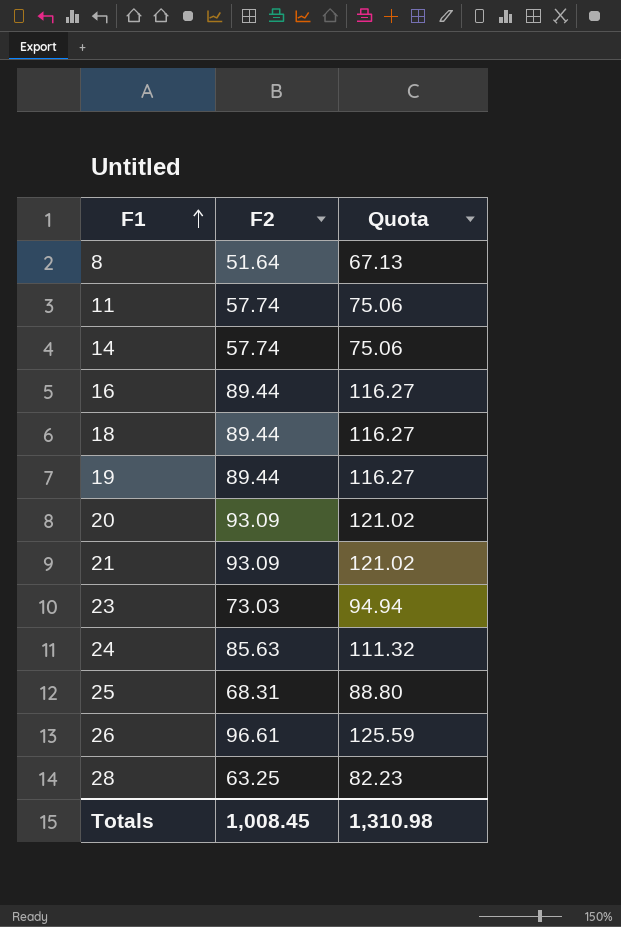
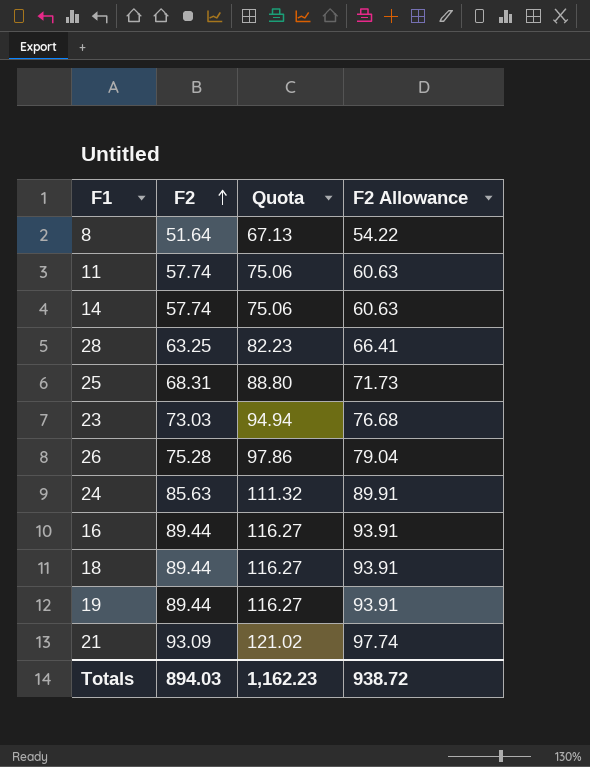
row order: F1 ascending -> F2 ascending
column F2 Allowance | formula: none -> [F2] * 1.05
row 20: 93.09 | 121.02 -> none
26 | F2: 96.61 -> 75.28
26 | Quota: 125.59 -> 97.86
Totals | F2: 1,008.45 -> 894.03
Totals | Quota: 1,310.98 -> 1,162.23

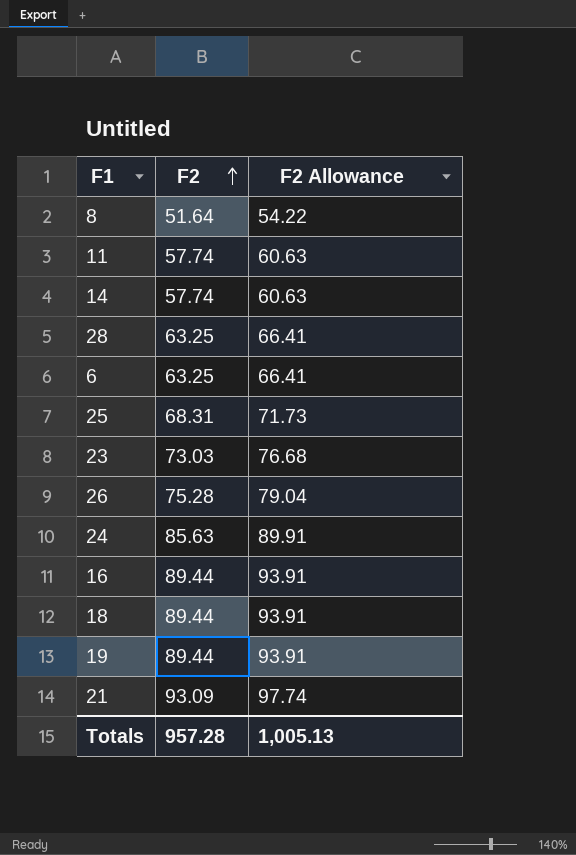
column Quota | formula: [F2] * 1.3 -> none
row 6: none -> 63.25 | 66.41
Totals | F2: 894.03 -> 957.28
Totals | F2 Allowance: 938.72 -> 1,005.13

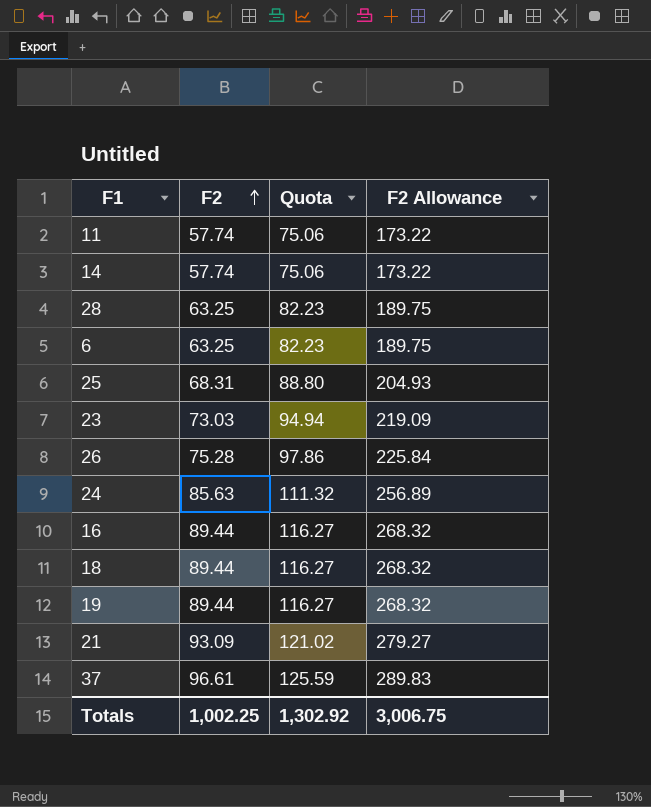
column Quota | formula: none -> [F2] * 1.3
column F2 Allowance | formula: [F2] * 1.05 -> [F2] * 3
row 8: 51.64 | 54.22 -> none
row 37: none -> 96.61 | 125.59 | 289.83
Totals | F2: 957.28 -> 1,002.25
Totals | F2 Allowance: 1,005.13 -> 3,006.75

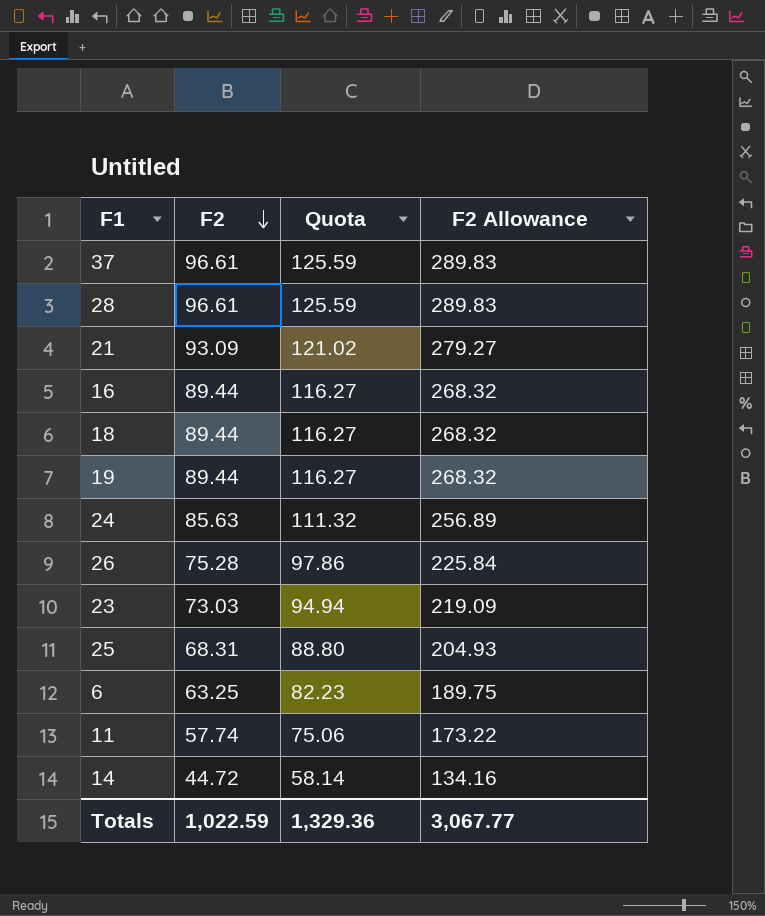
row order: F2 ascending -> F2 descending
28 | F2: 63.25 -> 96.61
28 | Quota: 82.23 -> 125.59
28 | F2 Allowance: 189.75 -> 289.83
14 | F2: 57.74 -> 44.72
14 | Quota: 75.06 -> 58.14
14 | F2 Allowance: 173.22 -> 134.16
Totals | F2: 1,002.25 -> 1,022.59
Totals | Quota: 1,302.92 -> 1,329.36
Totals | F2 Allowance: 3,006.75 -> 3,067.77

